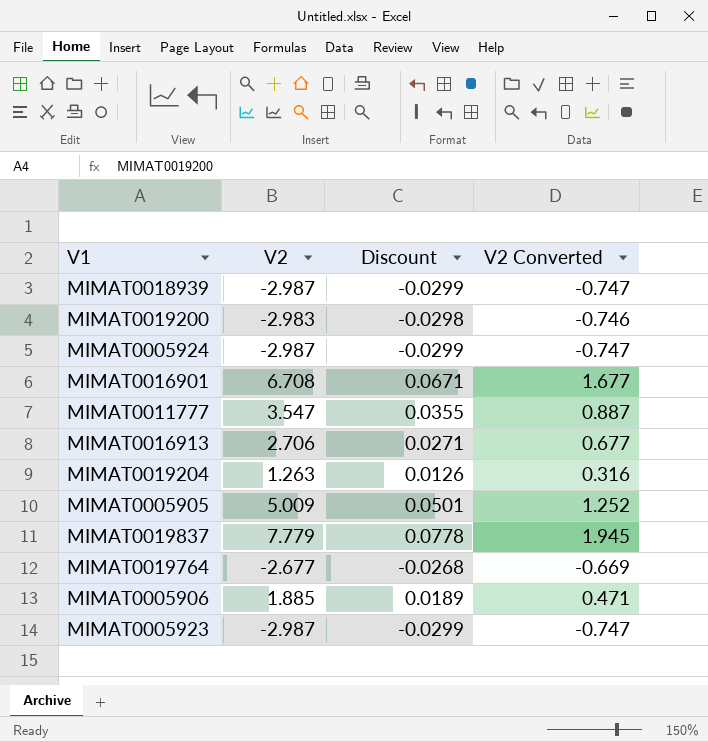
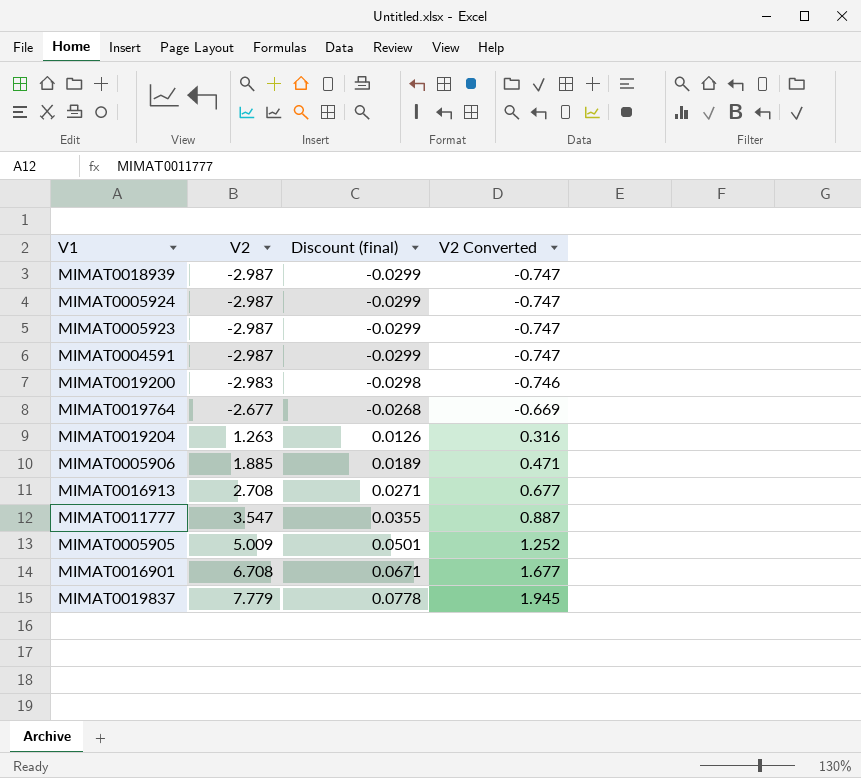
row order: none -> V2 ascending
column name: Discount -> Discount (final)
row MIMAT0004591: none -> -2.987 | -0.0299 | -0.747
MIMAT0016913 | V2: 2.706 -> 2.708

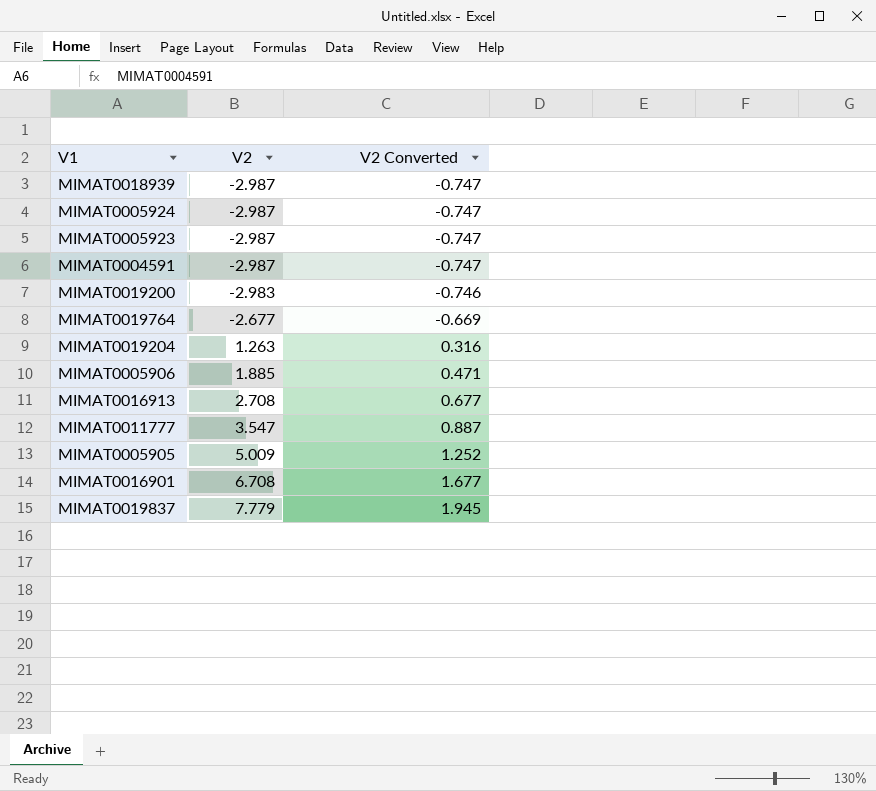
column Discount (final) | formula: [V2] * 0.01 -> none

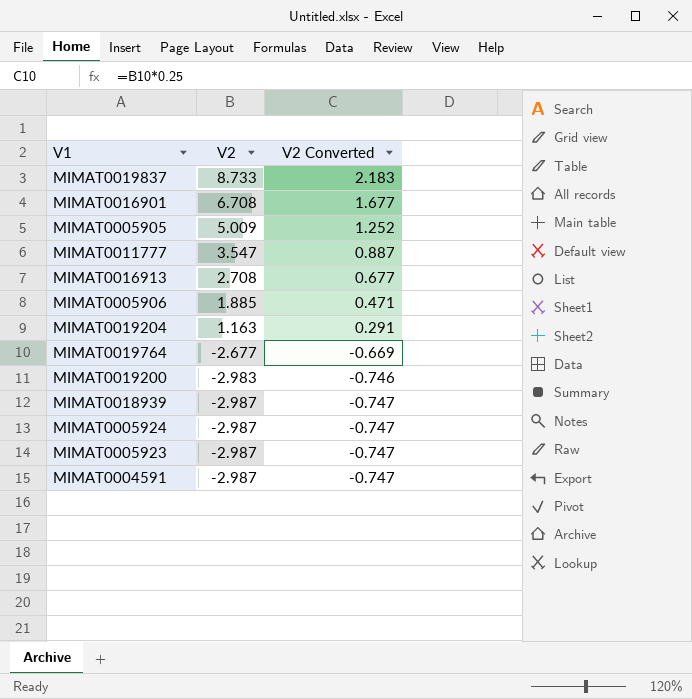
row order: V2 ascending -> V2 descending
MIMAT0019837 | V2: 7.779 -> 8.733
MIMAT0019837 | V2 Converted: 1.945 -> 2.183
MIMAT0019204 | V2: 1.263 -> 1.163
MIMAT0019204 | V2 Converted: 0.316 -> 0.291

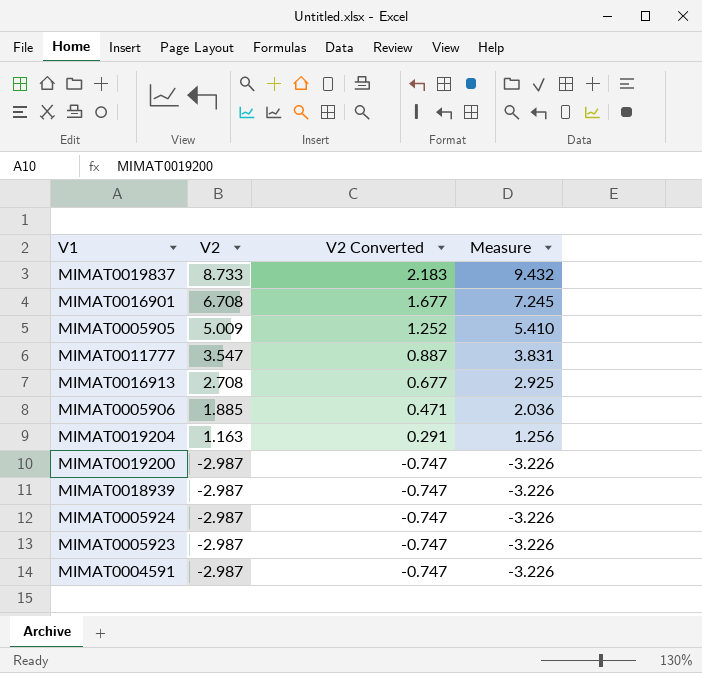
column Measure | formula: none -> [V2] * 1.08
row MIMAT0019764: -2.677 | -0.669 -> none
MIMAT0019200 | V2: -2.983 -> -2.987
MIMAT0019200 | V2 Converted: -0.746 -> -0.747

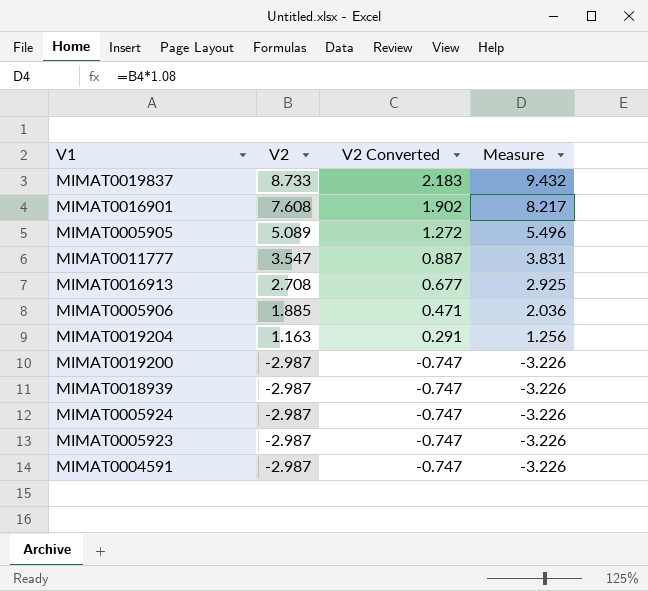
MIMAT0016901 | V2: 6.708 -> 7.608
MIMAT0016901 | V2 Converted: 1.677 -> 1.902
MIMAT0016901 | Measure: 7.245 -> 8.217
MIMAT0005905 | V2: 5.009 -> 5.089
MIMAT0005905 | V2 Converted: 1.252 -> 1.272
MIMAT0005905 | Measure: 5.410 -> 5.496

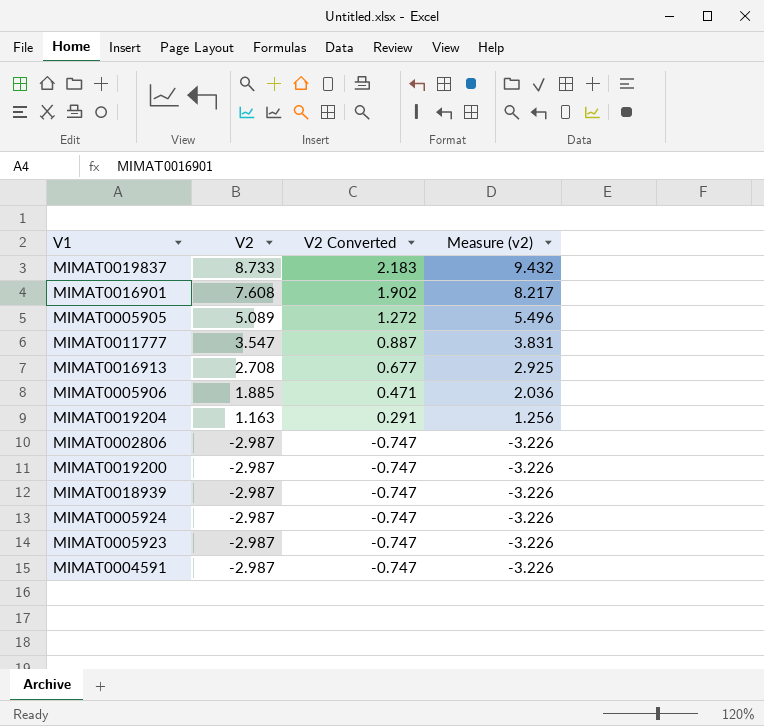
column name: Measure -> Measure (v2)
row MIMAT0002806: none -> -2.987 | -0.747 | -3.226

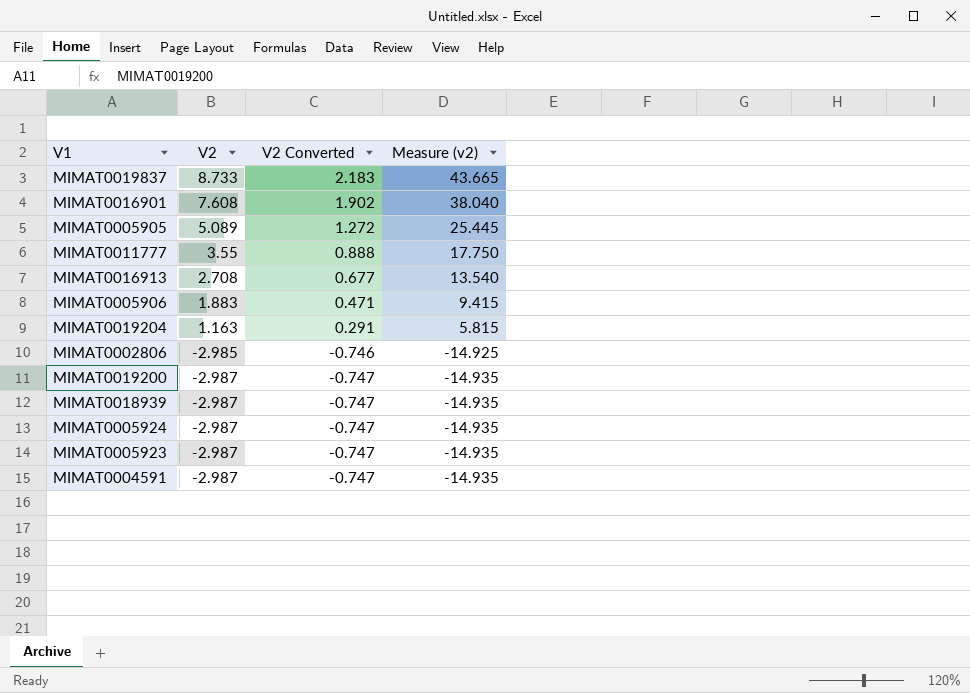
column Measure (v2) | formula: [V2] * 1.08 -> [V2] * 5
MIMAT0011777 | V2: 3.547 -> 3.55
MIMAT0011777 | V2 Converted: 0.887 -> 0.888
MIMAT0005906 | V2: 1.885 -> 1.883
MIMAT0002806 | V2: -2.987 -> -2.985
MIMAT0002806 | V2 Converted: -0.747 -> -0.746

